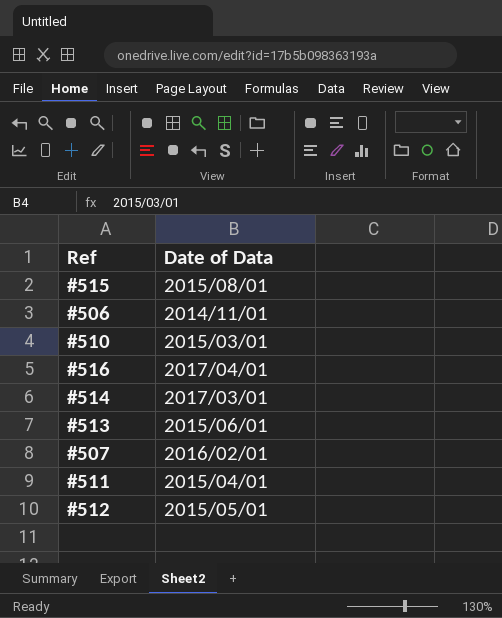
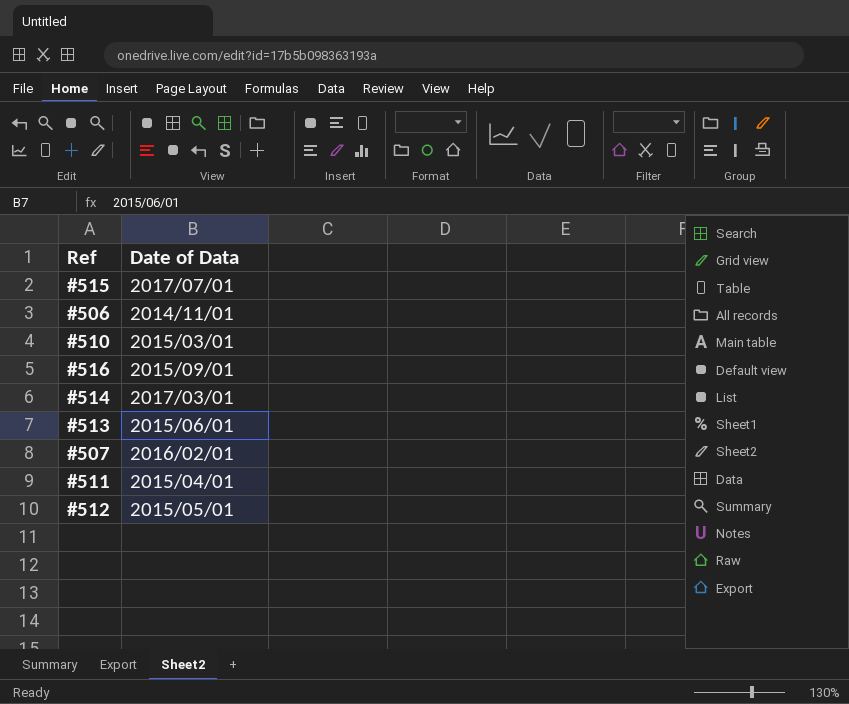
#515 | Date of Data: 2015/08/01 -> 2017/07/01
#516 | Date of Data: 2017/04/01 -> 2015/09/01

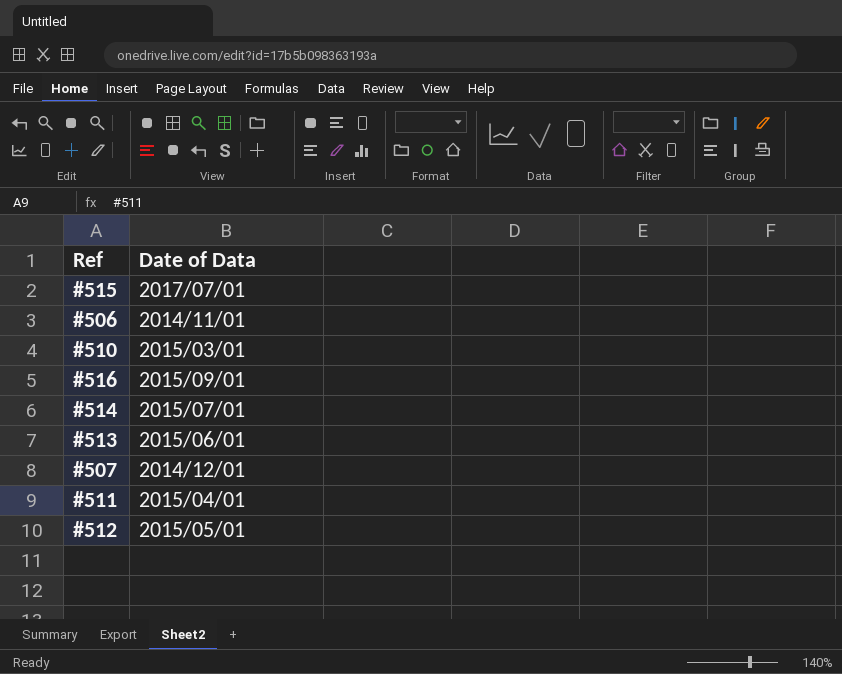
#514 | Date of Data: 2017/03/01 -> 2015/07/01
#507 | Date of Data: 2016/02/01 -> 2014/12/01

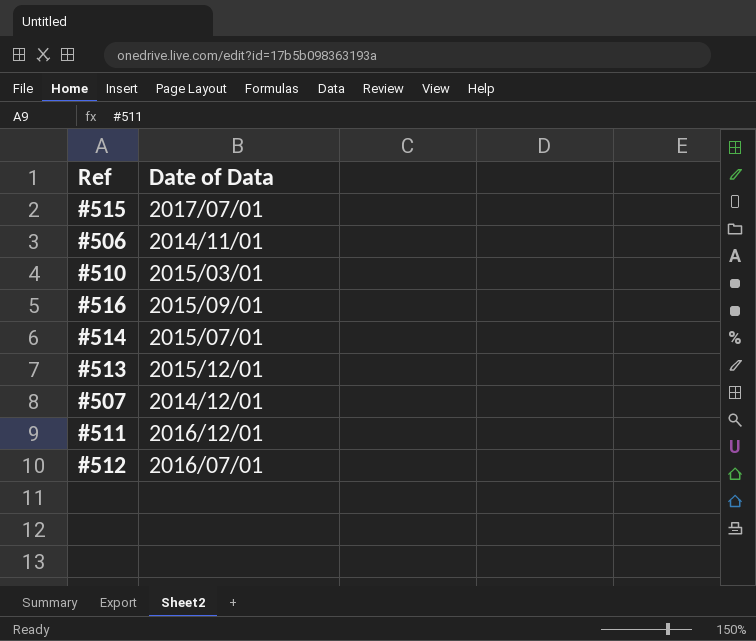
#513 | Date of Data: 2015/06/01 -> 2015/12/01
#511 | Date of Data: 2015/04/01 -> 2016/12/01
#512 | Date of Data: 2015/05/01 -> 2016/07/01

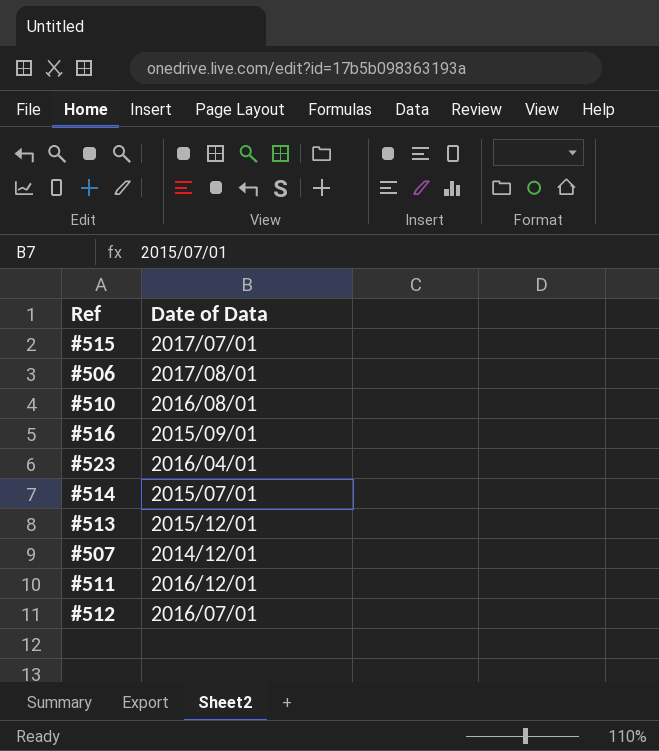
#506 | Date of Data: 2014/11/01 -> 2017/08/01
#510 | Date of Data: 2015/03/01 -> 2016/08/01
row #523: none -> 2016/04/01

